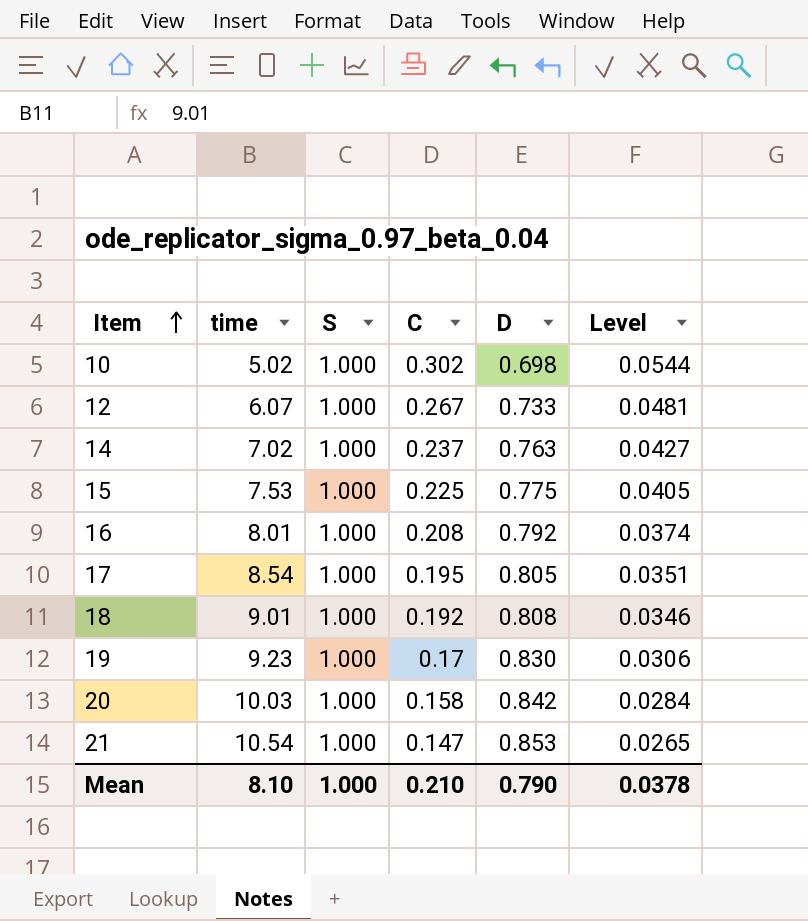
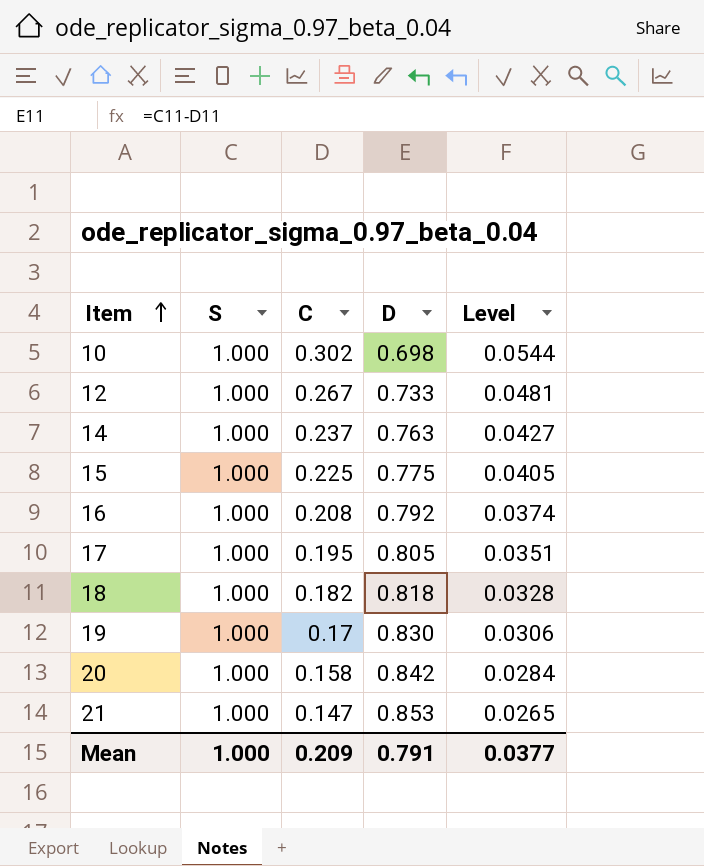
column time | position: 2 -> none
18 | C: 0.192 -> 0.182
18 | D: 0.808 -> 0.818
18 | Level: 0.0346 -> 0.0328
Mean | C: 0.210 -> 0.209
Mean | D: 0.790 -> 0.791
Mean | Level: 0.0378 -> 0.0377

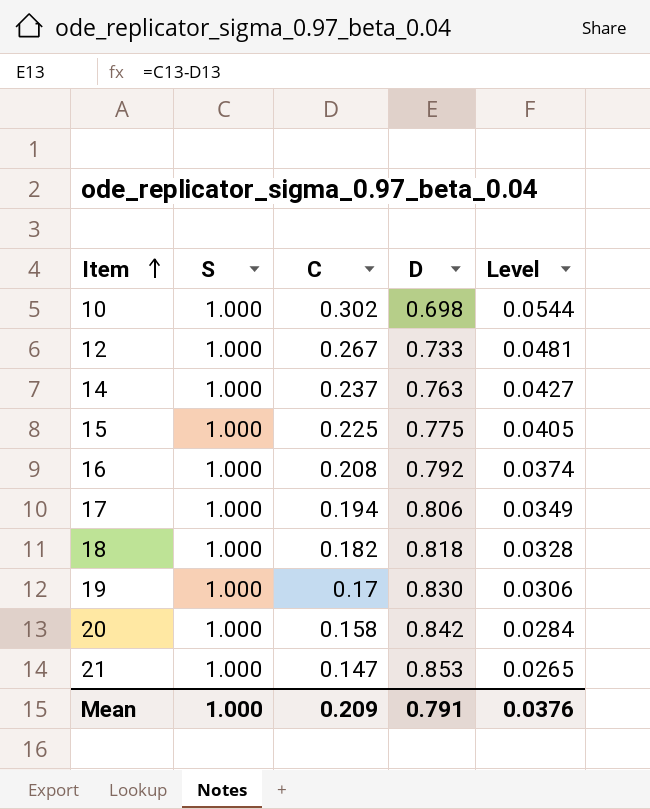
17 | C: 0.195 -> 0.194
17 | D: 0.805 -> 0.806
17 | Level: 0.0351 -> 0.0349
Mean | Level: 0.0377 -> 0.0376

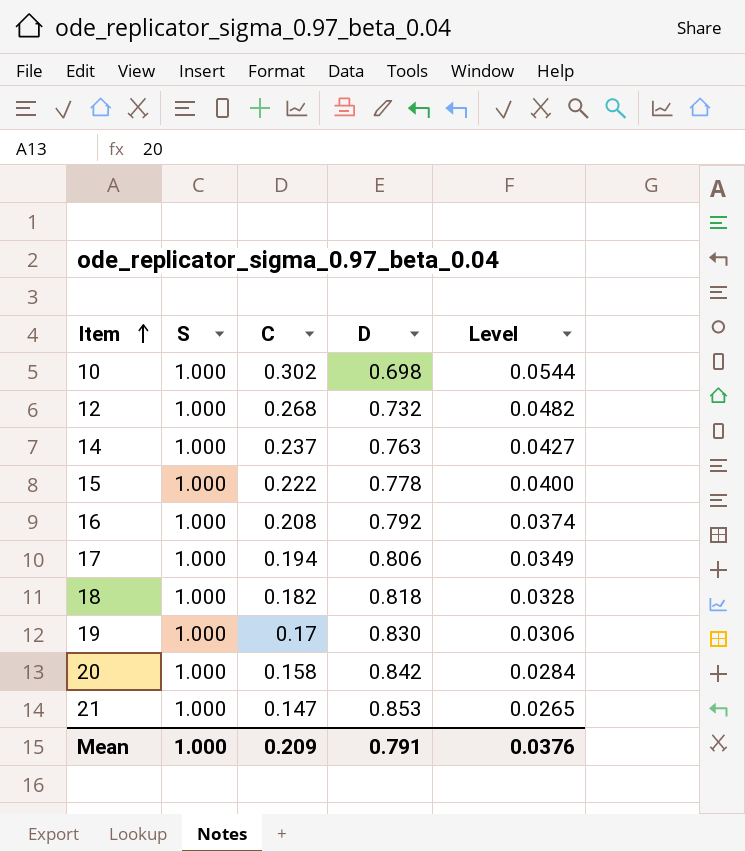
12 | C: 0.267 -> 0.268
12 | D: 0.733 -> 0.732
12 | Level: 0.0481 -> 0.0482
15 | C: 0.225 -> 0.222
15 | D: 0.775 -> 0.778
15 | Level: 0.0405 -> 0.0400

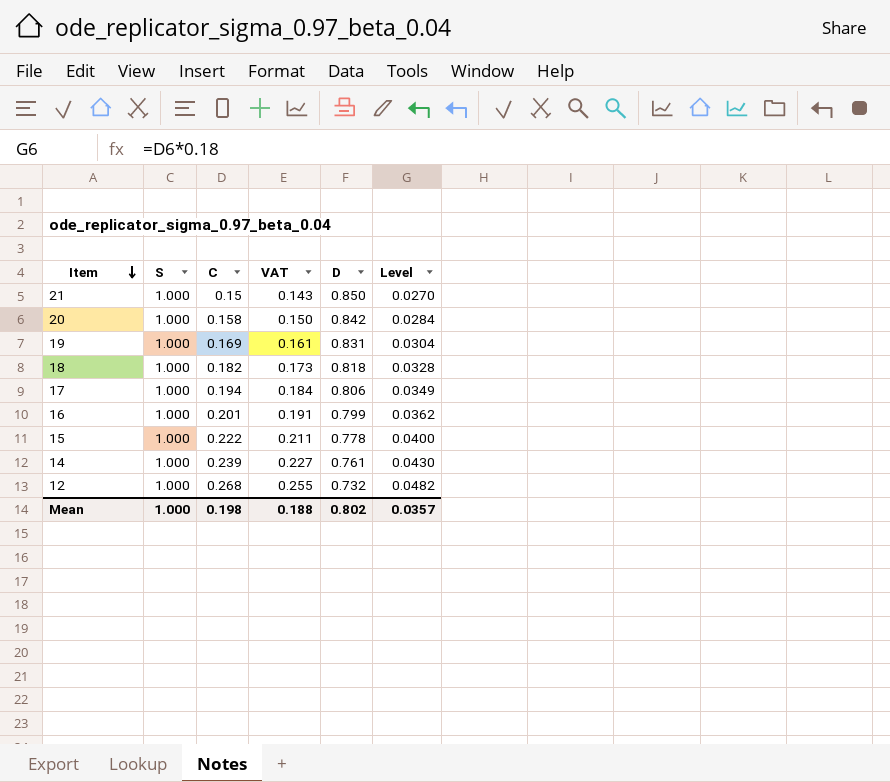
row order: Item ascending -> Item descending
column VAT | formula: none -> [C] * 0.95
row 10: 1.000 | 0.302 | 0.698 | 0.0544 -> none
21 | C: 0.147 -> 0.15
21 | D: 0.853 -> 0.850
21 | Level: 0.0265 -> 0.0270
19 | C: 0.17 -> 0.169
19 | D: 0.830 -> 0.831
19 | Level: 0.0306 -> 0.0304
16 | C: 0.208 -> 0.201
16 | D: 0.792 -> 0.799
16 | Level: 0.0374 -> 0.0362
14 | C: 0.237 -> 0.239
14 | D: 0.763 -> 0.761
14 | Level: 0.0427 -> 0.0430
Mean | C: 0.209 -> 0.198
Mean | D: 0.791 -> 0.802
Mean | Level: 0.0376 -> 0.0357

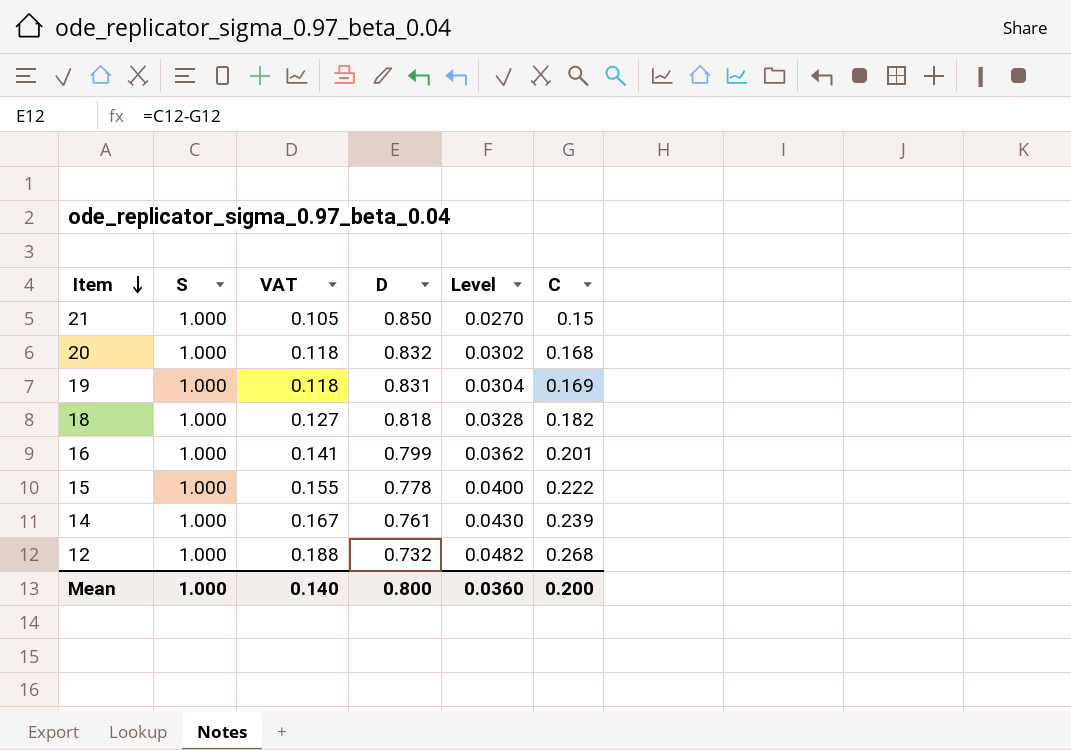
column VAT | formula: [C] * 0.95 -> [C] * 0.7
column C | position: 3 -> 6
row 17: 1.000 | 0.194 | 0.184 | 0.806 | 0.0349 -> none
20 | D: 0.842 -> 0.832
20 | Level: 0.0284 -> 0.0302
20 | C: 0.158 -> 0.168
Mean | VAT: 0.188 -> 0.140
Mean | D: 0.802 -> 0.800
Mean | Level: 0.0357 -> 0.0360
Mean | C: 0.198 -> 0.200

